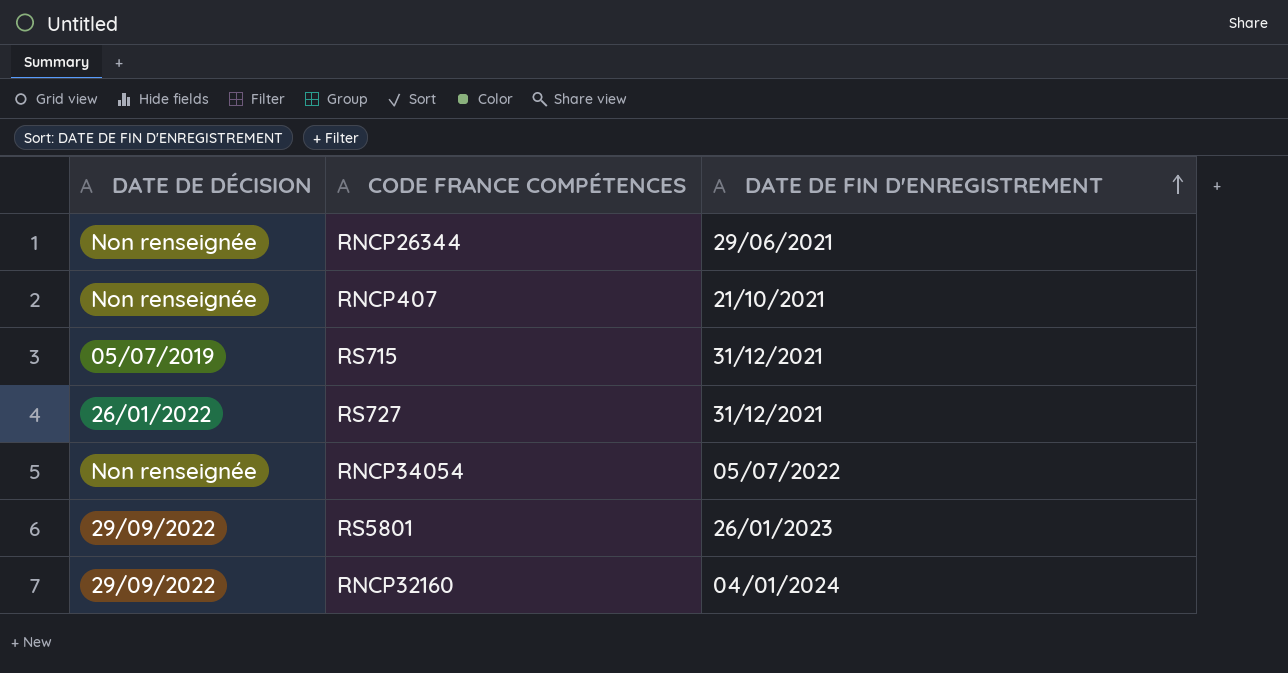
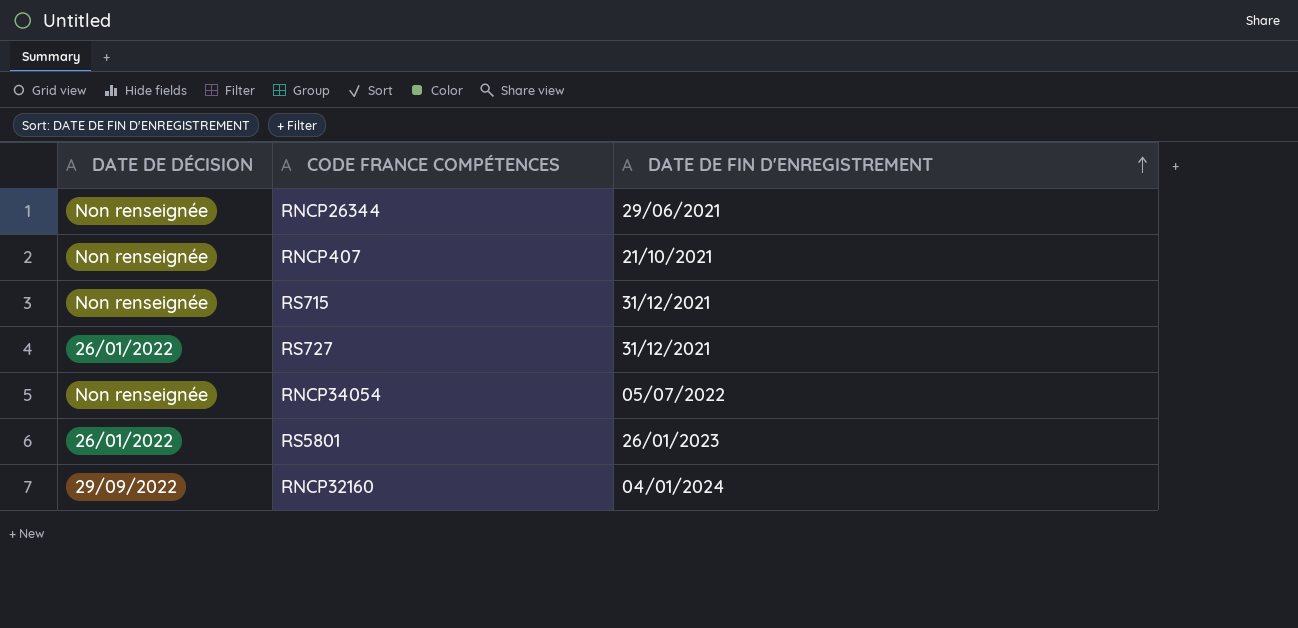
RS715 | DATE DE DÉCISION: 05/07/2019 -> Non renseignée
RS5801 | DATE DE DÉCISION: 29/09/2022 -> 26/01/2022

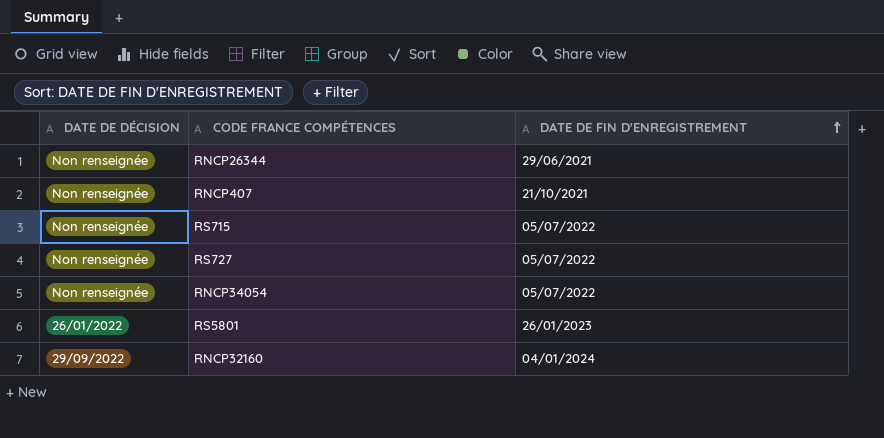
RS715 | DATE DE FIN D'ENREGISTREMENT: 31/12/2021 -> 05/07/2022
RS727 | DATE DE DÉCISION: 26/01/2022 -> Non renseignée
RS727 | DATE DE FIN D'ENREGISTREMENT: 31/12/2021 -> 05/07/2022

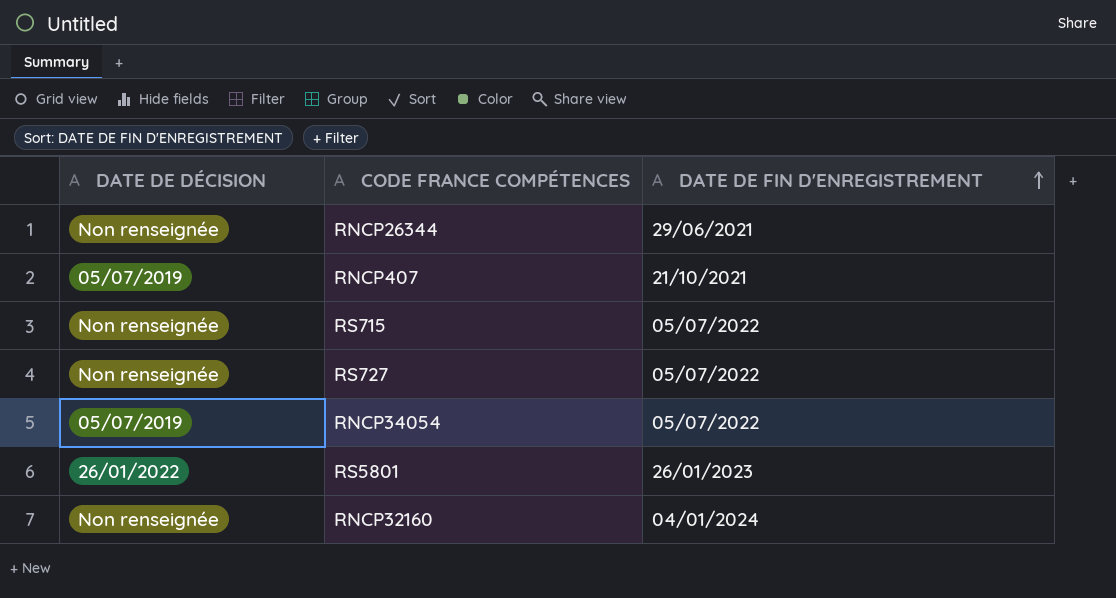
RNCP407 | DATE DE DÉCISION: Non renseignée -> 05/07/2019
RNCP34054 | DATE DE DÉCISION: Non renseignée -> 05/07/2019
RNCP32160 | DATE DE DÉCISION: 29/09/2022 -> Non renseignée

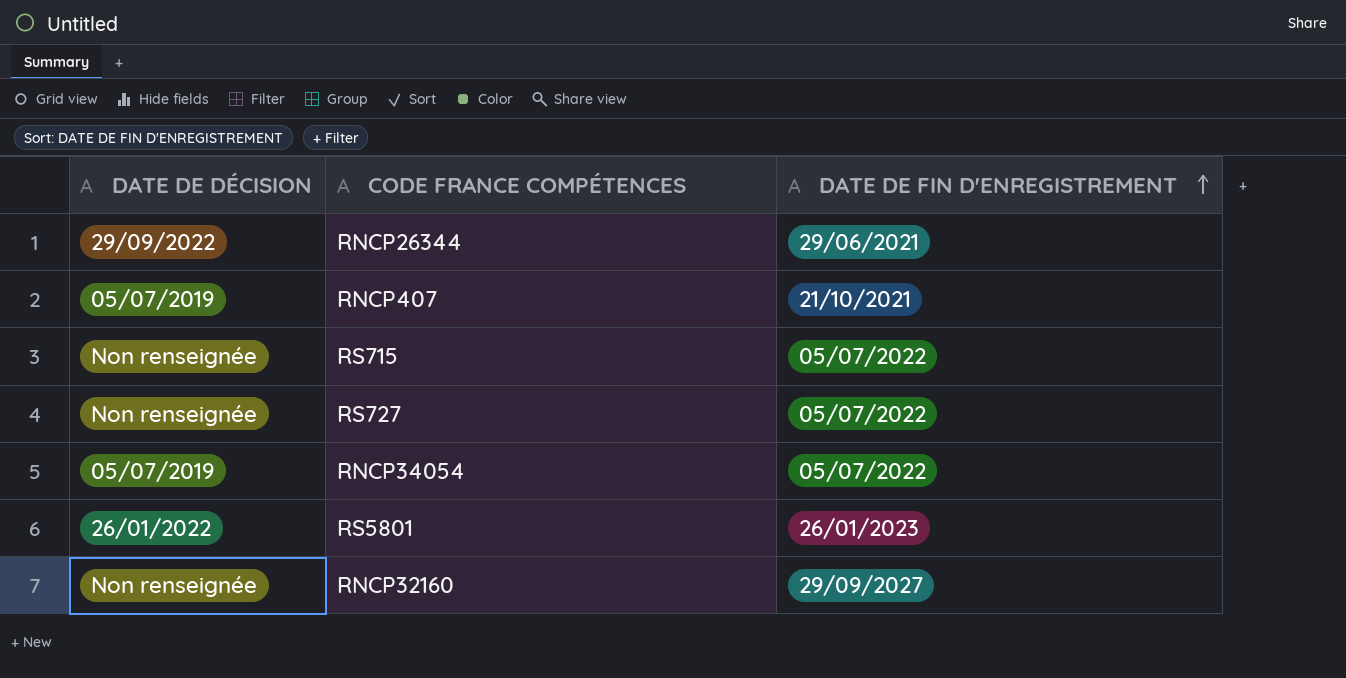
RNCP26344 | DATE DE DÉCISION: Non renseignée -> 29/09/2022
RNCP32160 | DATE DE FIN D'ENREGISTREMENT: 04/01/2024 -> 29/09/2027

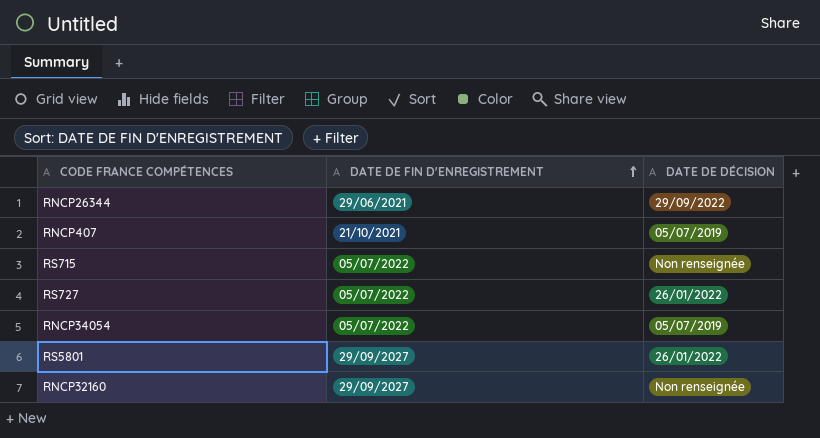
column DATE DE DÉCISION | position: 1 -> 3
RS727 | DATE DE DÉCISION: Non renseignée -> 26/01/2022
RS5801 | DATE DE FIN D'ENREGISTREMENT: 26/01/2023 -> 29/09/2027

